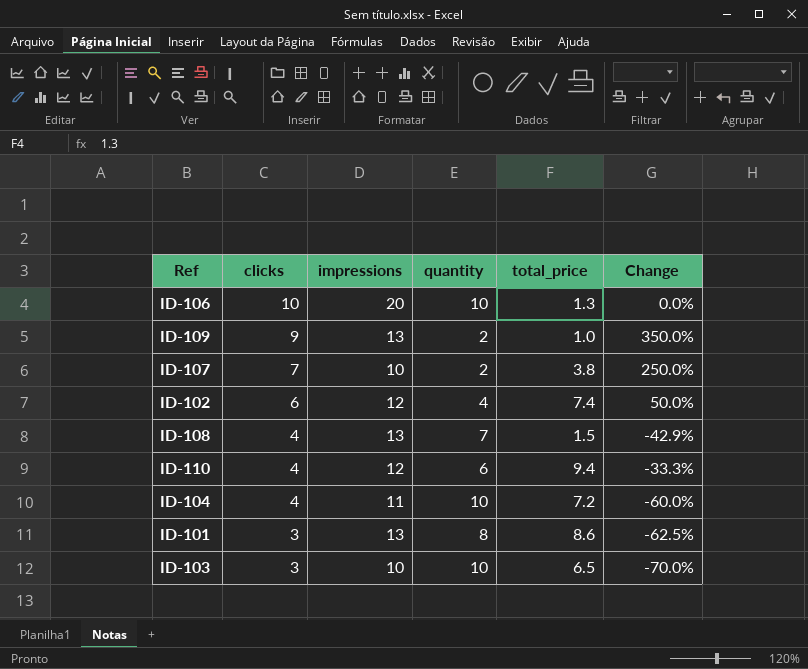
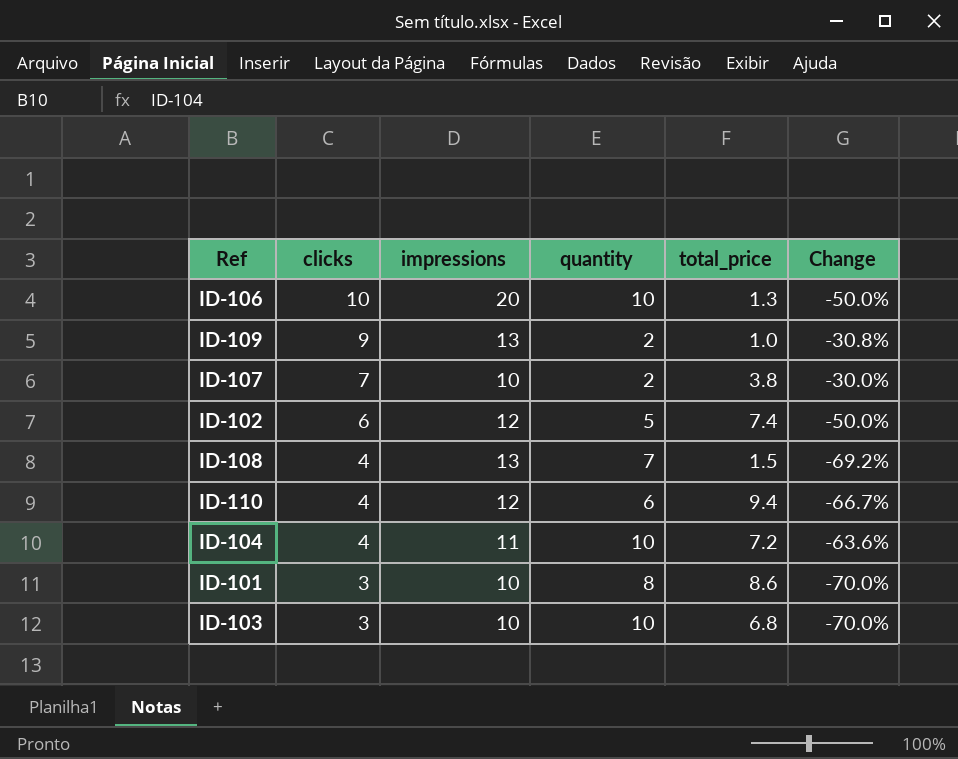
column Change | formula: ([clicks] - [quantity]) / [quantity] -> ([clicks] - [impressions]) / [impressions]
ID-102 | quantity: 4 -> 5
ID-101 | impressions: 13 -> 10
ID-103 | total_price: 6.5 -> 6.8

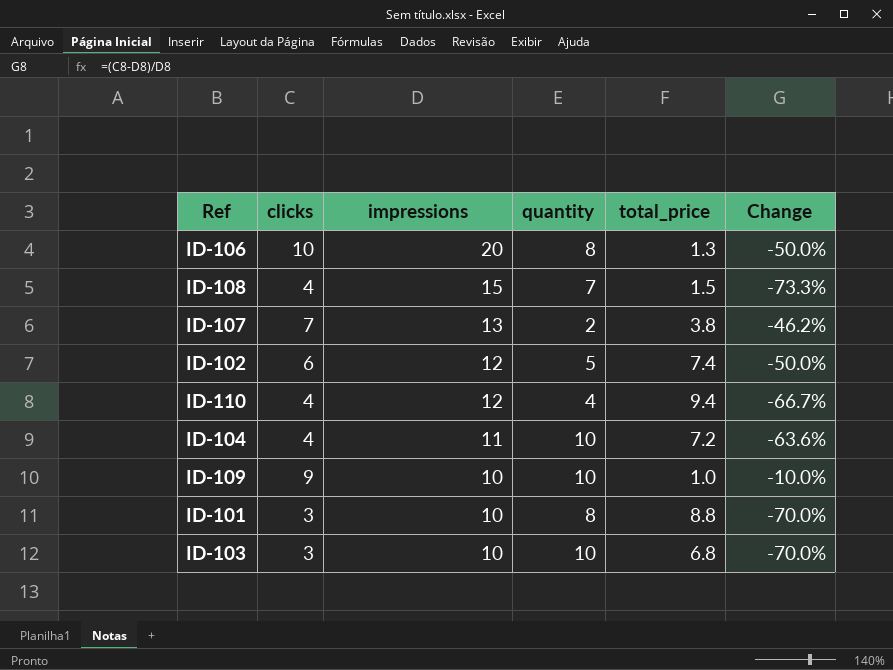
row order: clicks descending -> impressions descending
ID-106 | quantity: 10 -> 8
ID-108 | impressions: 13 -> 15
ID-108 | Change: -69.2% -> -73.3%
ID-107 | impressions: 10 -> 13
ID-107 | Change: -30.0% -> -46.2%
ID-110 | quantity: 6 -> 4
ID-109 | impressions: 13 -> 10
ID-109 | quantity: 2 -> 10
ID-109 | Change: -30.8% -> -10.0%
ID-101 | total_price: 8.6 -> 8.8

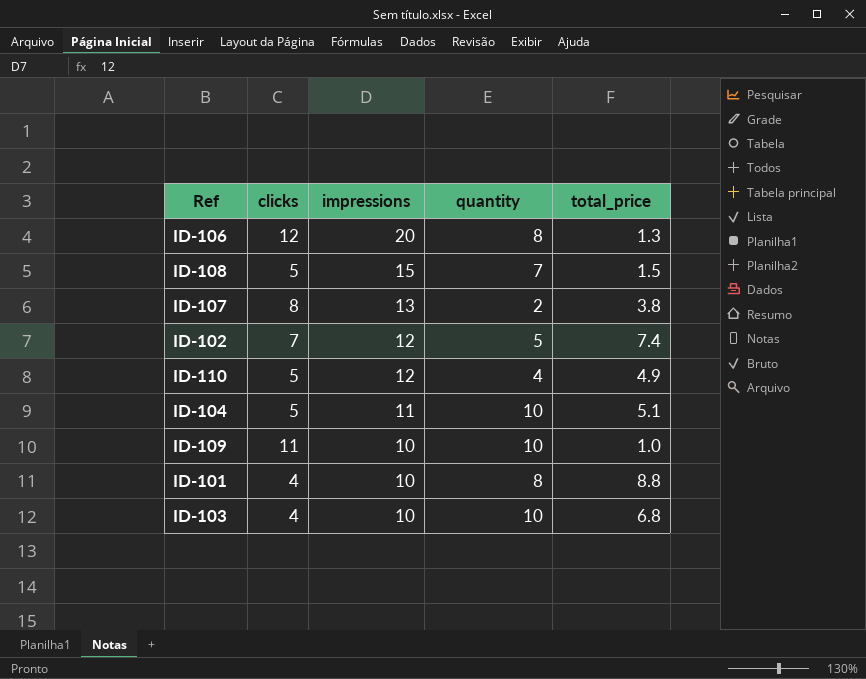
column Change | formula: ([clicks] - [impressions]) / [impressions] -> none
ID-106 | clicks: 10 -> 12
ID-108 | clicks: 4 -> 5
ID-107 | clicks: 7 -> 8
ID-102 | clicks: 6 -> 7
ID-110 | clicks: 4 -> 5
ID-110 | total_price: 9.4 -> 4.9
ID-104 | clicks: 4 -> 5
ID-104 | total_price: 7.2 -> 5.1
ID-109 | clicks: 9 -> 11
ID-101 | clicks: 3 -> 4
ID-103 | clicks: 3 -> 4

